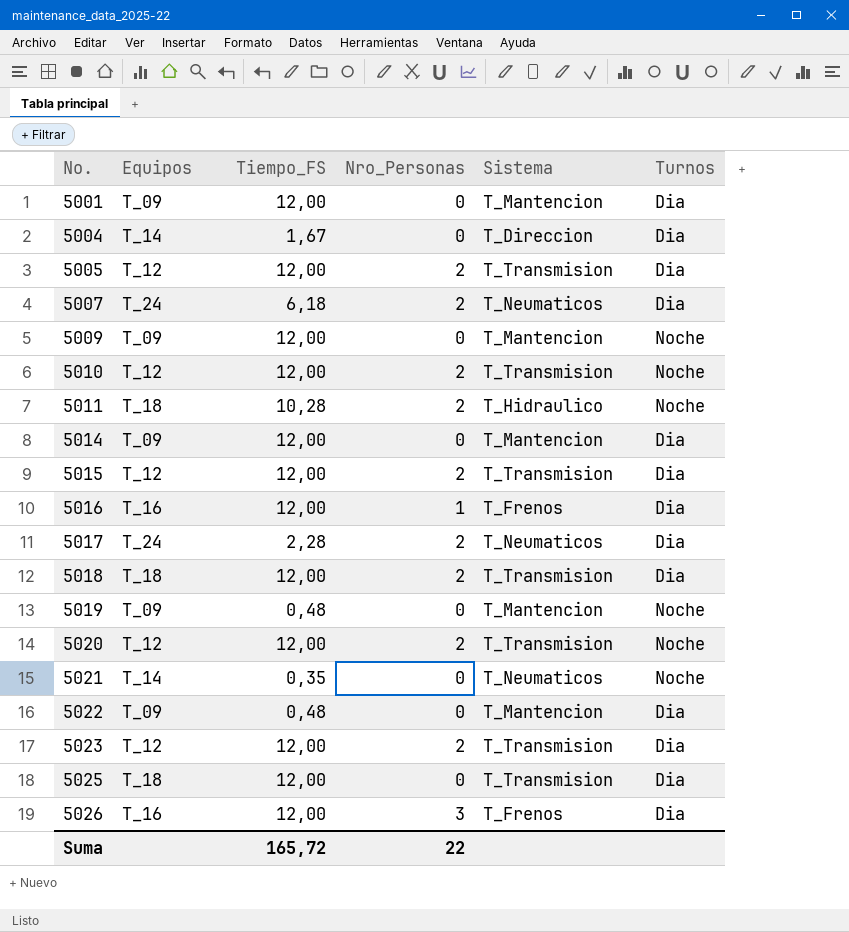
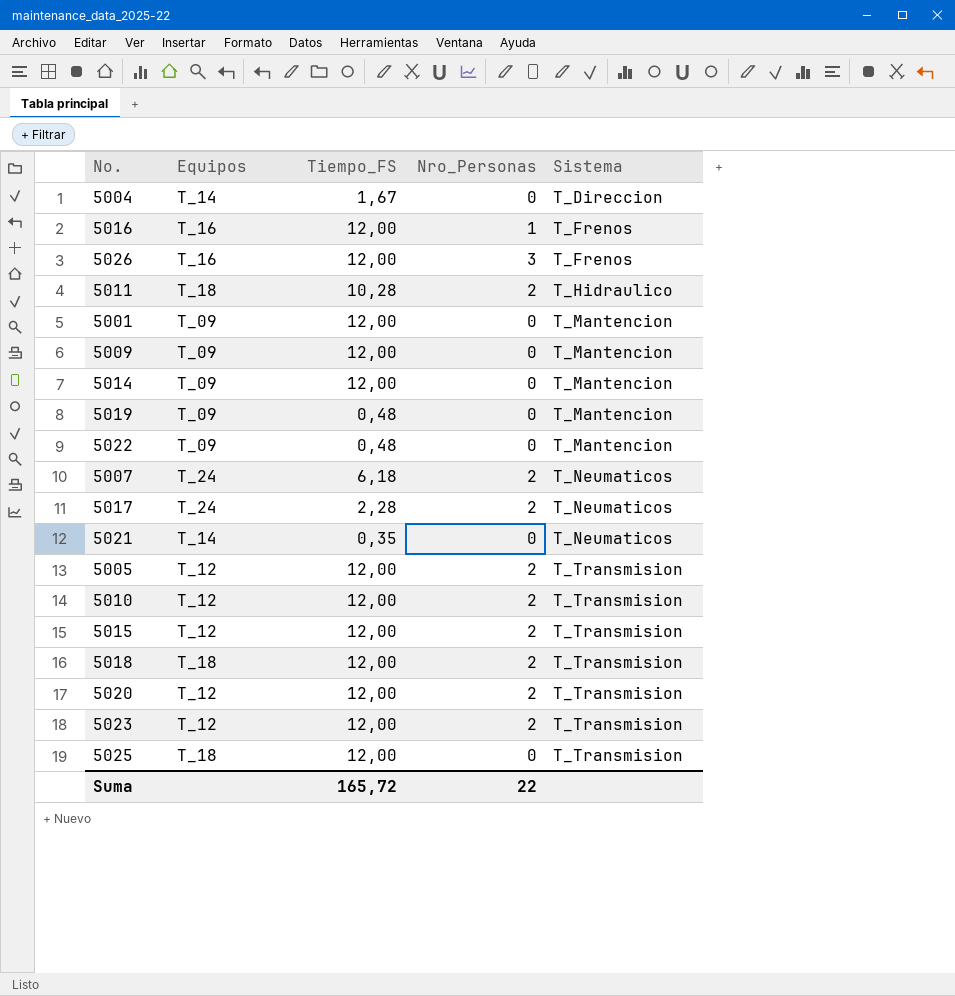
row order: No. ascending -> Sistema ascending
column Turnos | position: 6 -> none

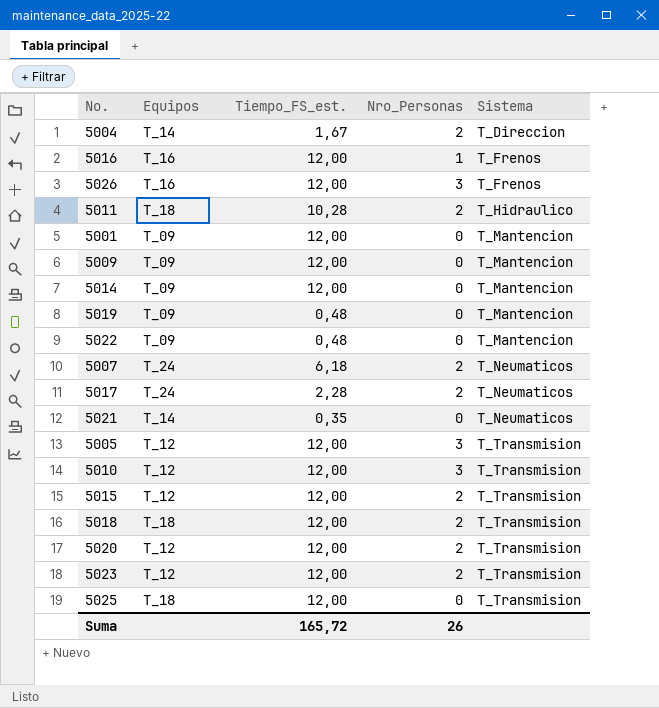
column name: Tiempo_FS -> Tiempo_FS_est.
5004 | Nro_Personas: 0 -> 2
5005 | Nro_Personas: 2 -> 3
5010 | Nro_Personas: 2 -> 3
Suma | Nro_Personas: 22 -> 26

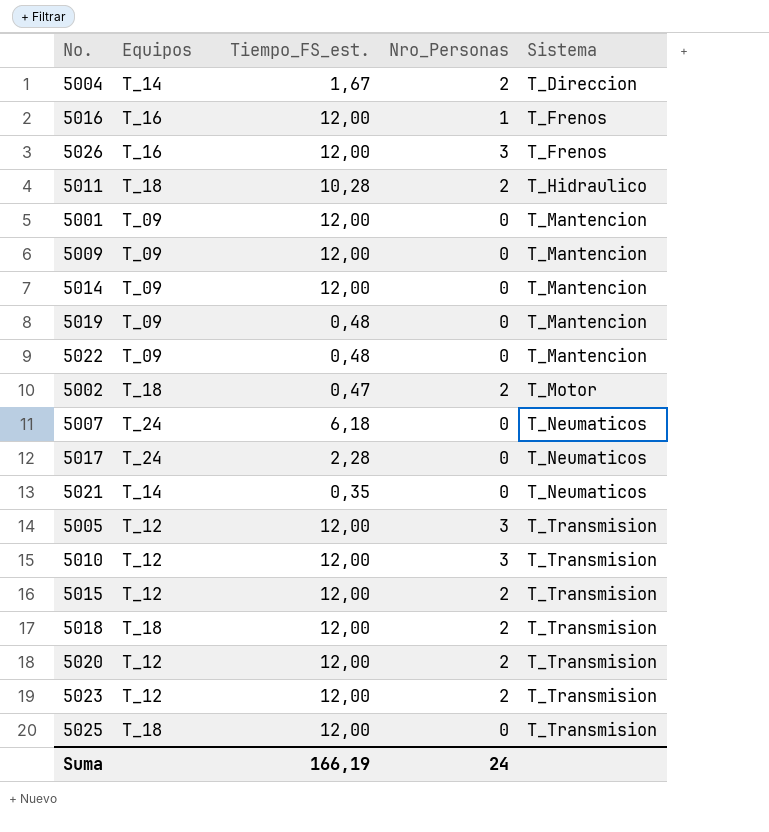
row 5002: none -> T_18 | 0,47 | 2 | T_Motor
5007 | Nro_Personas: 2 -> 0
5017 | Nro_Personas: 2 -> 0
Suma | Tiempo_FS_est.: 165,72 -> 166,19
Suma | Nro_Personas: 26 -> 24

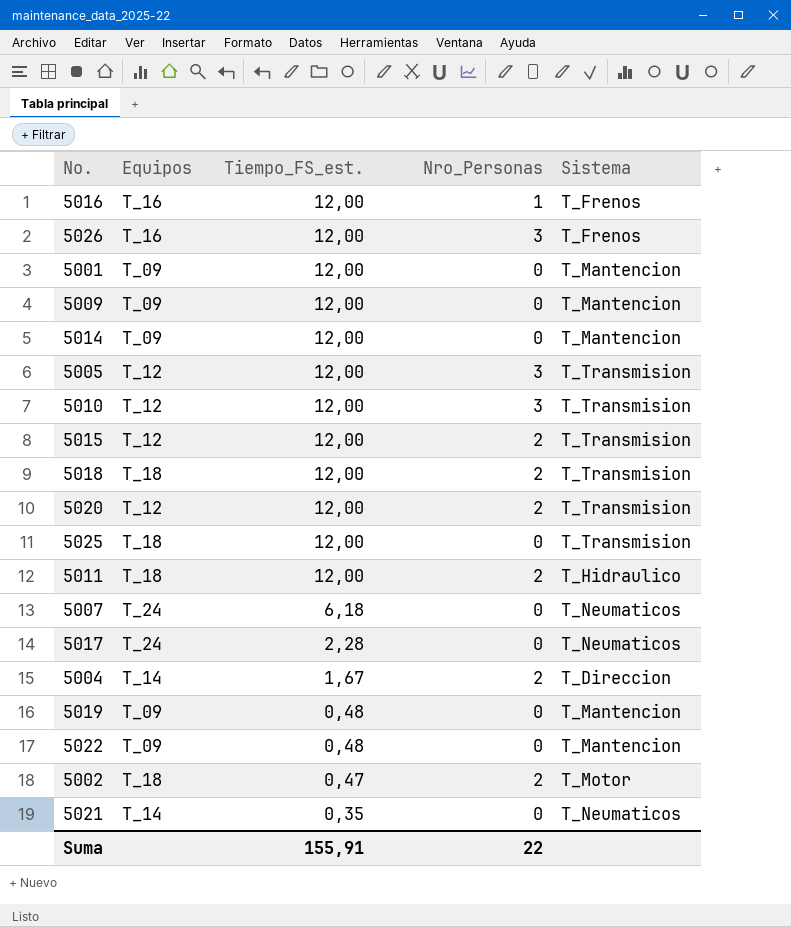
row order: Sistema ascending -> Tiempo_FS_est. descending
row 5023: T_12 | 12,00 | 2 | T_Transmision -> none
5011 | Tiempo_FS_est.: 10,28 -> 12,00
Suma | Tiempo_FS_est.: 166,19 -> 155,91
Suma | Nro_Personas: 24 -> 22

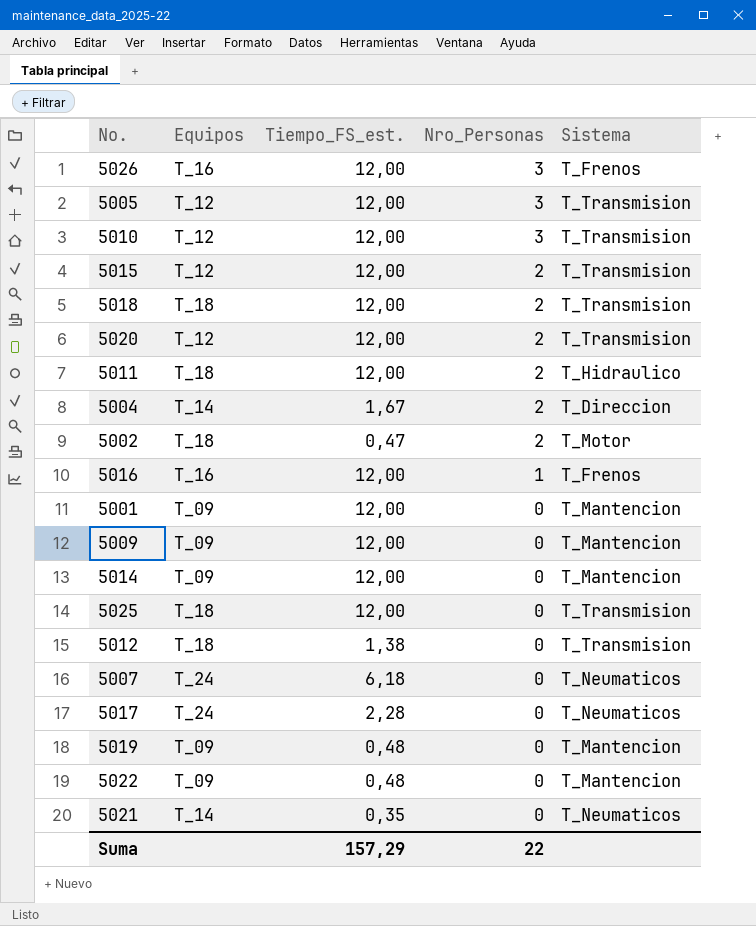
row order: Tiempo_FS_est. descending -> Nro_Personas descending
row 5012: none -> T_18 | 1,38 | 0 | T_Transmision
Suma | Tiempo_FS_est.: 155,91 -> 157,29

